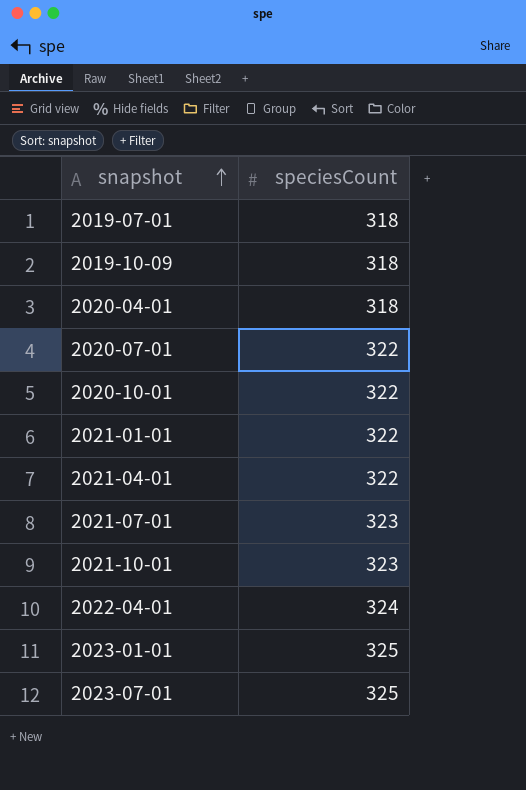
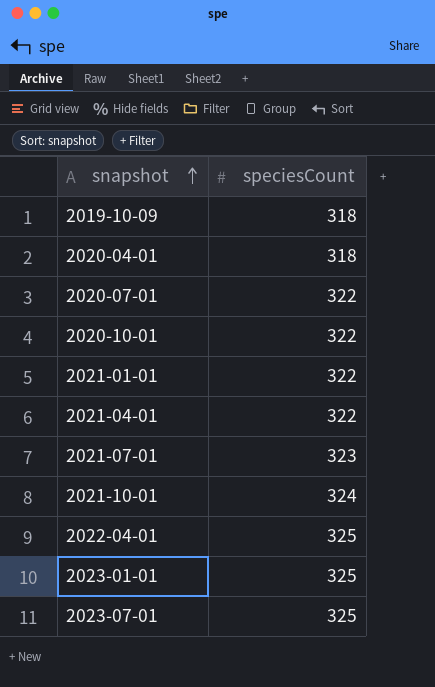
row 2019-07-01: 318 -> none
2021-10-01 | speciesCount: 323 -> 324
2022-04-01 | speciesCount: 324 -> 325

